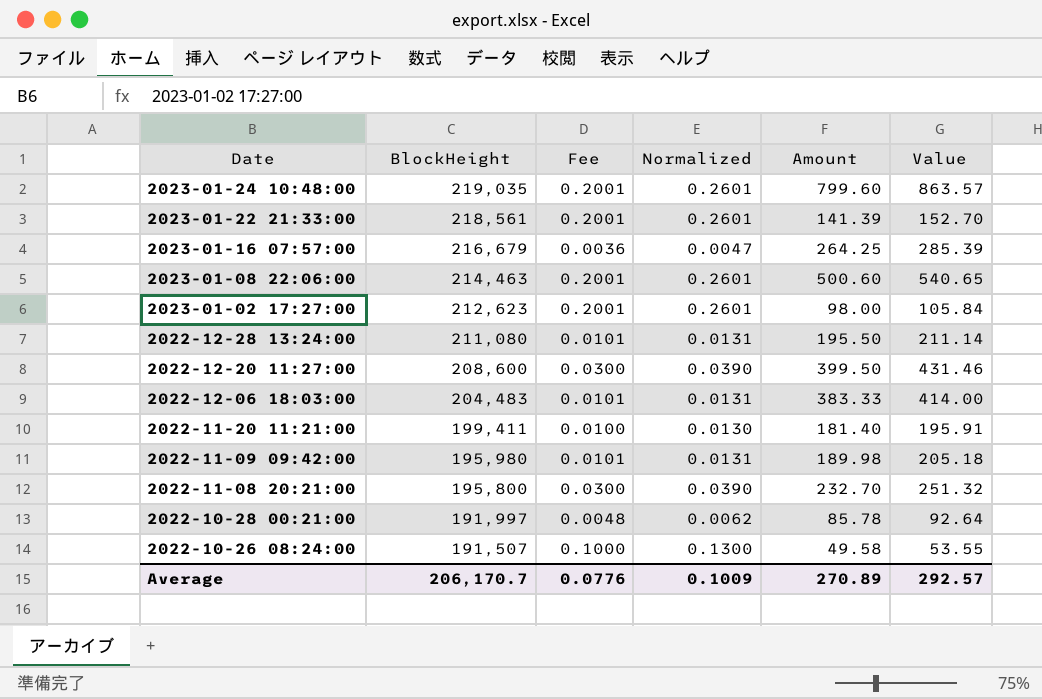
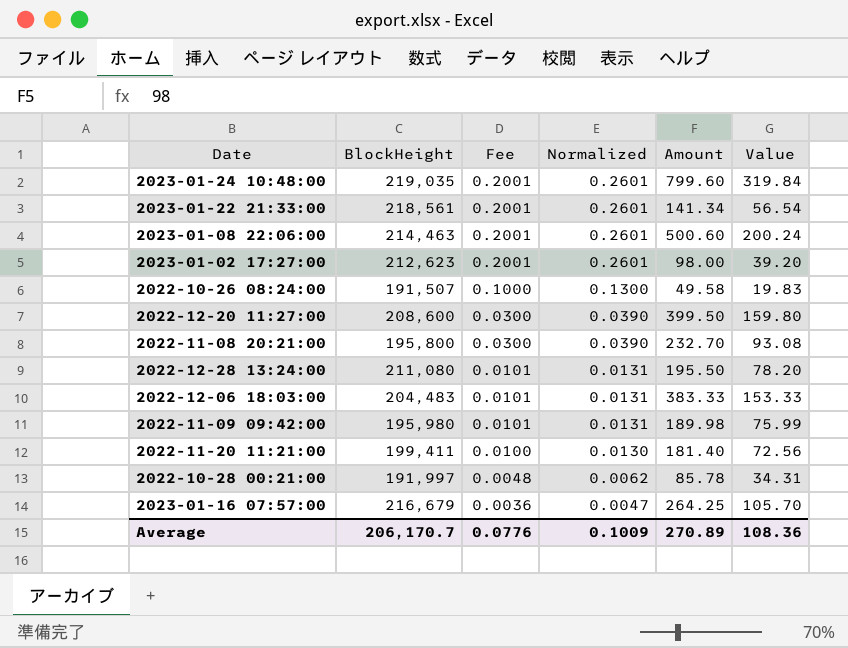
row order: Date descending -> Fee descending
column Value | formula: [Amount] * 1.08 -> [Amount] * 0.4
2023-01-22 21:33:00 | Amount: 141.39 -> 141.34
Average | Value: 292.57 -> 108.36

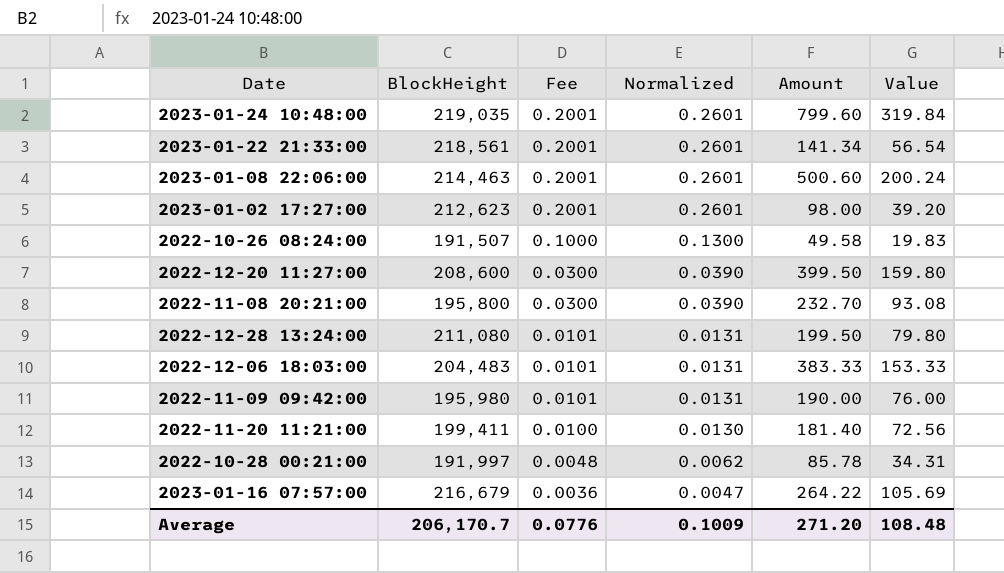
2022-12-28 13:24:00 | Amount: 195.50 -> 199.50
2022-12-28 13:24:00 | Value: 78.20 -> 79.80
2022-11-09 09:42:00 | Amount: 189.98 -> 190.00
2022-11-09 09:42:00 | Value: 75.99 -> 76.00
2023-01-16 07:57:00 | Amount: 264.25 -> 264.22
2023-01-16 07:57:00 | Value: 105.70 -> 105.69
Average | Amount: 270.89 -> 271.20
Average | Value: 108.36 -> 108.48

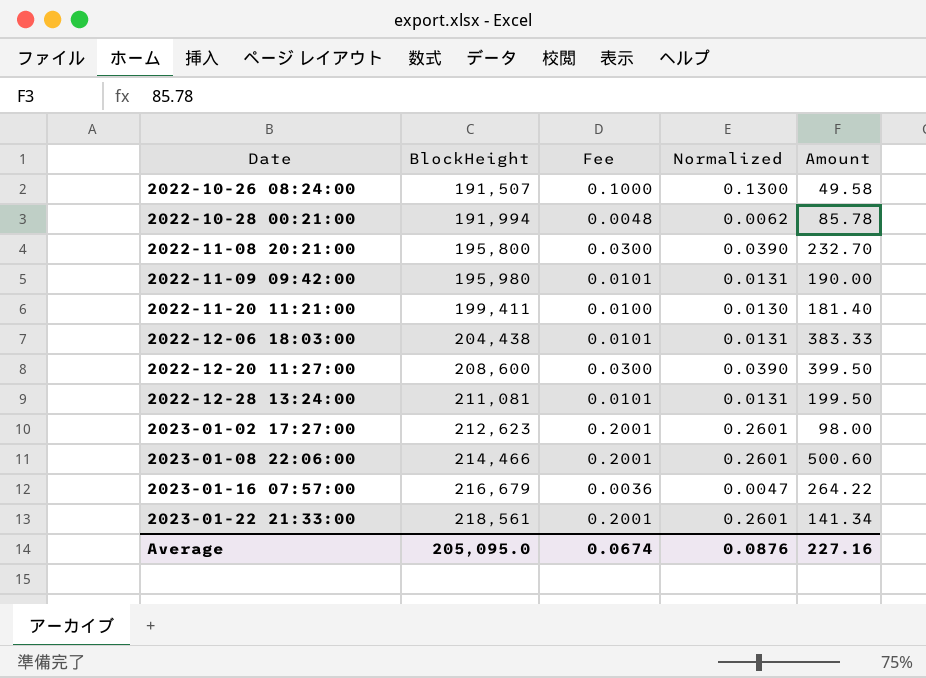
row order: Fee descending -> Date ascending
column Value | formula: [Amount] * 0.4 -> none
row 2023-01-24 10:48:00: 219,035 | 0.2001 | 0.2601 | 799.60 | 319.84 -> none
2022-10-28 00:21:00 | BlockHeight: 191,997 -> 191,994
2022-12-06 18:03:00 | BlockHeight: 204,483 -> 204,438
2022-12-28 13:24:00 | BlockHeight: 211,080 -> 211,081
2023-01-08 22:06:00 | BlockHeight: 214,463 -> 214,466
Average | BlockHeight: 206,170.7 -> 205,095.0
Average | Fee: 0.0776 -> 0.0674
Average | Normalized: 0.1009 -> 0.0876
Average | Amount: 271.20 -> 227.16

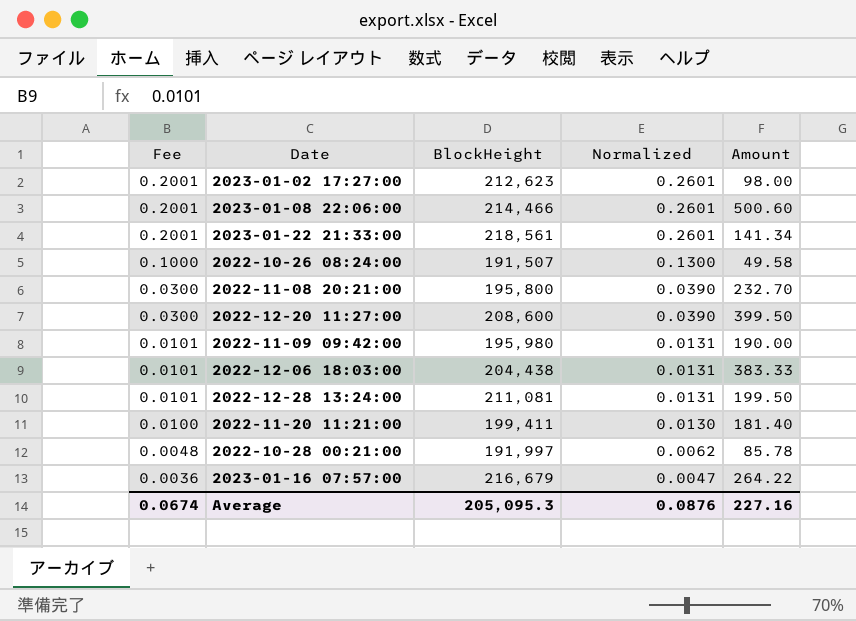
row order: Date ascending -> Fee descending
column Fee | position: 3 -> 1
2022-10-28 00:21:00 | BlockHeight: 191,994 -> 191,997
Average | BlockHeight: 205,095.0 -> 205,095.3

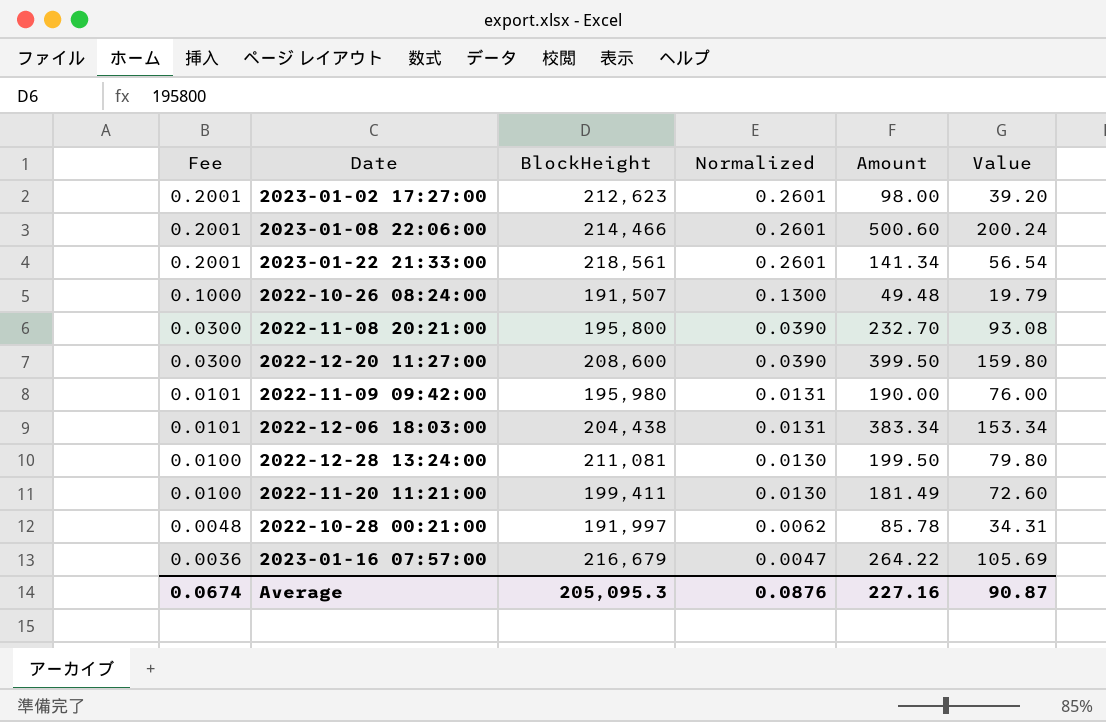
column Value | formula: none -> [Amount] * 0.4
2022-10-26 08:24:00 | Amount: 49.58 -> 49.48
2022-12-06 18:03:00 | Amount: 383.33 -> 383.34
2022-12-28 13:24:00 | Fee: 0.0101 -> 0.0100
2022-12-28 13:24:00 | Normalized: 0.0131 -> 0.0130
2022-11-20 11:21:00 | Amount: 181.40 -> 181.49

